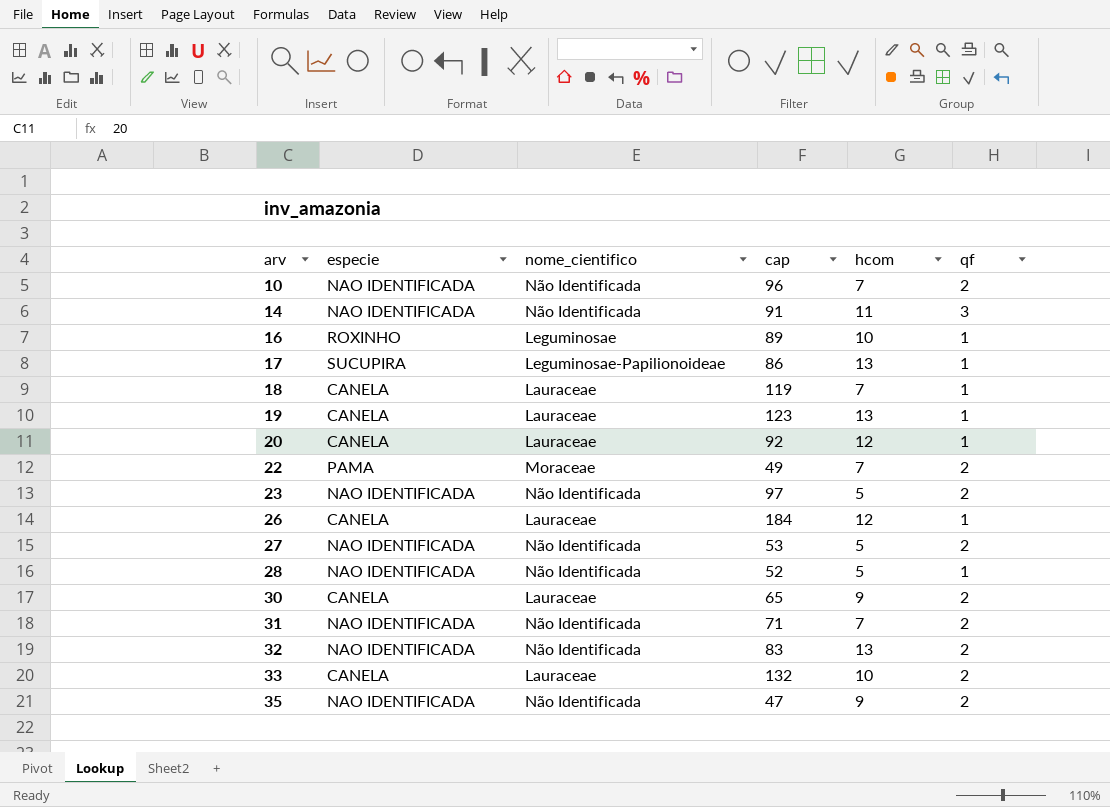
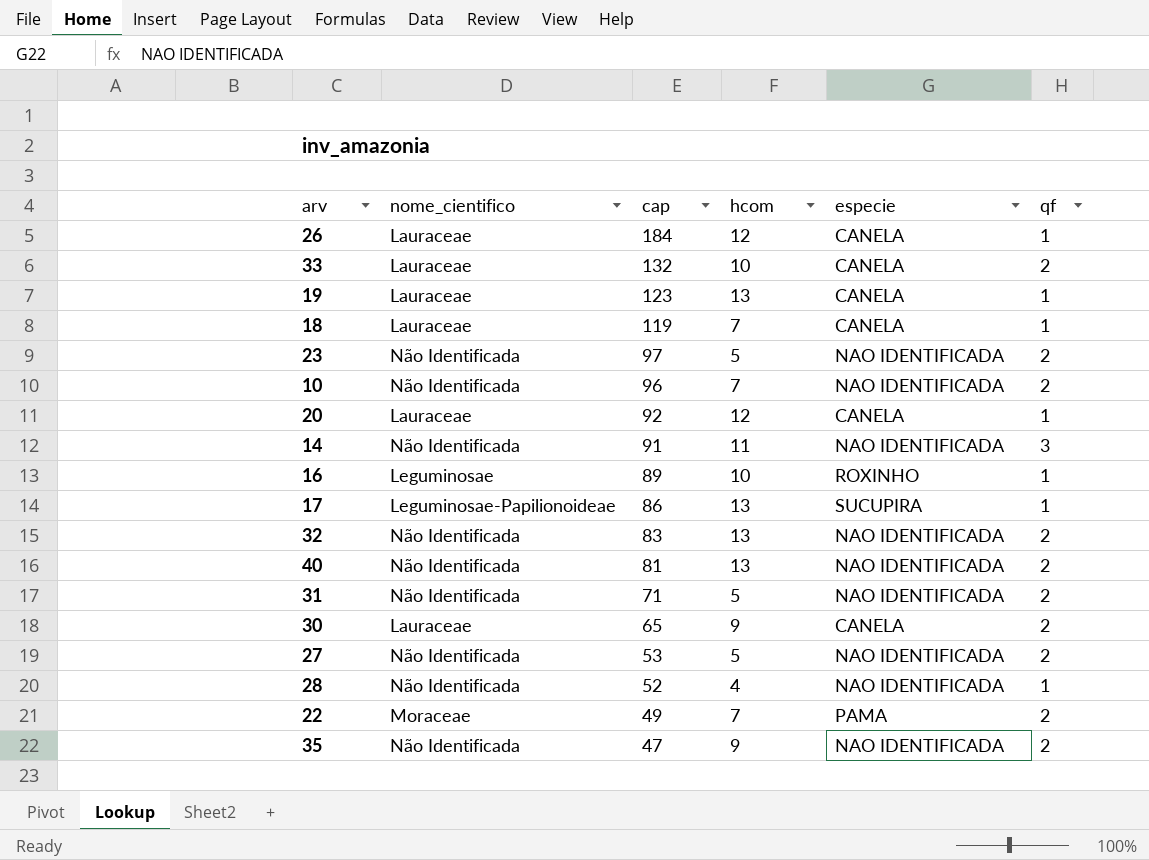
row order: arv ascending -> cap descending
column especie | position: 2 -> 5
row 40: none -> Não Identificada | 81 | 13 | NAO IDENTIFICADA | 2
31 | hcom: 7 -> 5
28 | hcom: 5 -> 4

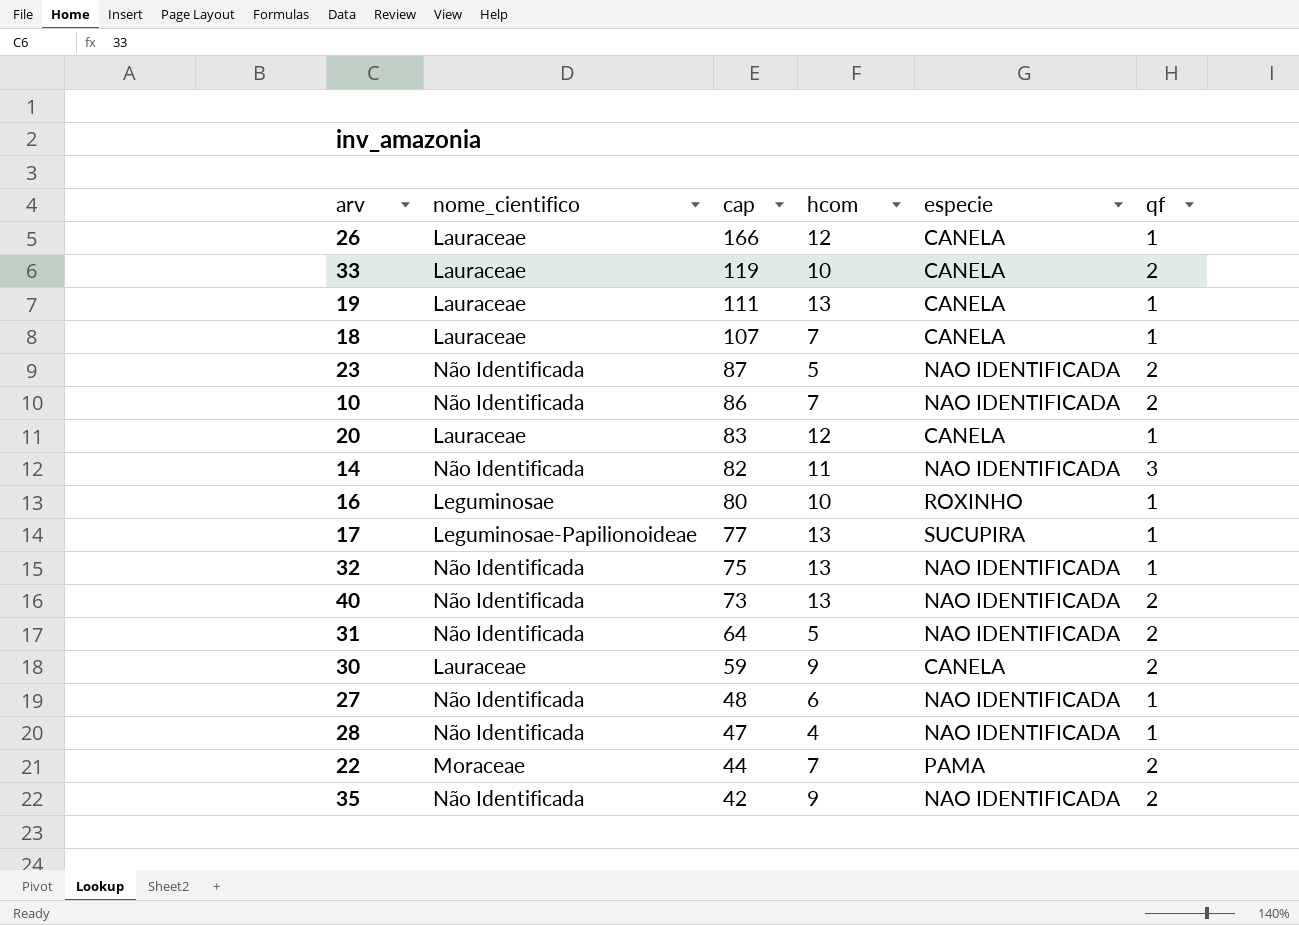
26 | cap: 184 -> 166
33 | cap: 132 -> 119
19 | cap: 123 -> 111
18 | cap: 119 -> 107
23 | cap: 97 -> 87
10 | cap: 96 -> 86
20 | cap: 92 -> 83
14 | cap: 91 -> 82
16 | cap: 89 -> 80
17 | cap: 86 -> 77
32 | cap: 83 -> 75
32 | qf: 2 -> 1
40 | cap: 81 -> 73
31 | cap: 71 -> 64
30 | cap: 65 -> 59
27 | cap: 53 -> 48
27 | hcom: 5 -> 6
27 | qf: 2 -> 1
28 | cap: 52 -> 47
22 | cap: 49 -> 44
35 | cap: 47 -> 42

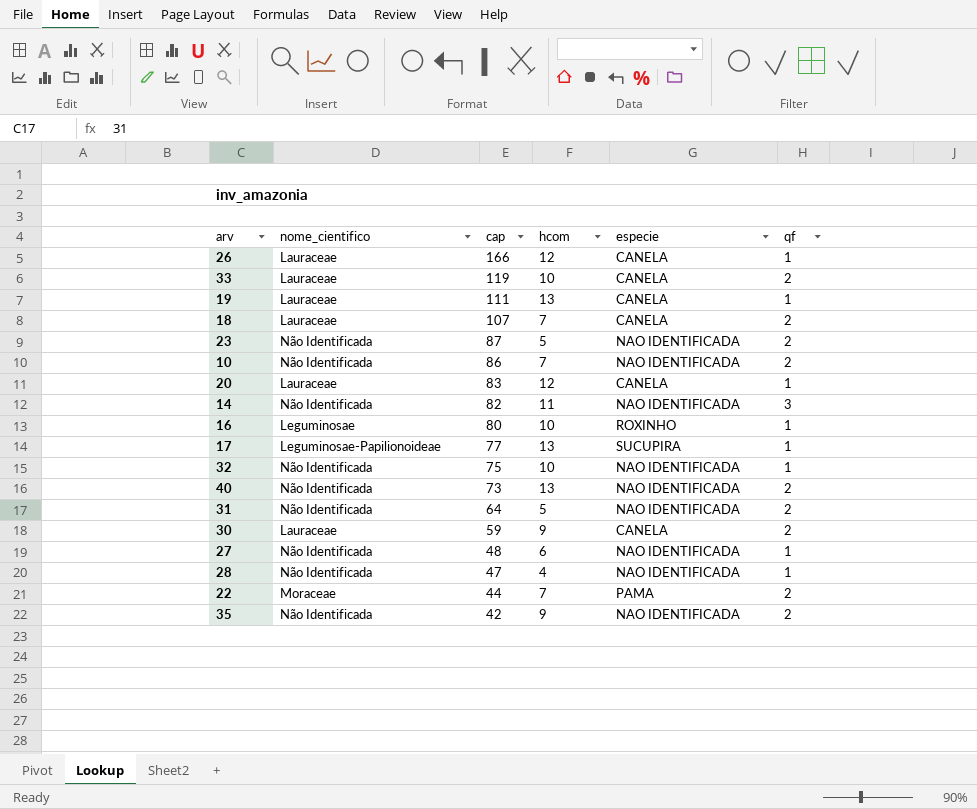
18 | qf: 1 -> 2
32 | hcom: 13 -> 10

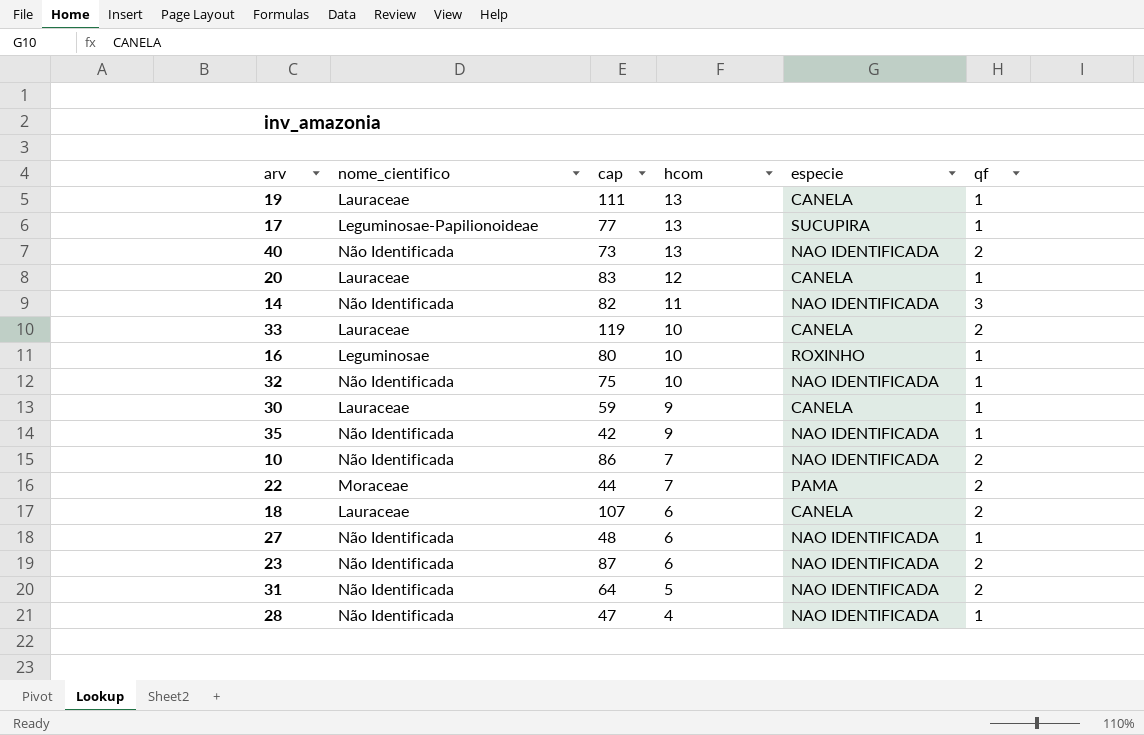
row order: cap descending -> hcom descending
row 26: Lauraceae | 166 | 12 | CANELA | 1 -> none
30 | qf: 2 -> 1
35 | qf: 2 -> 1
18 | hcom: 7 -> 6
23 | hcom: 5 -> 6

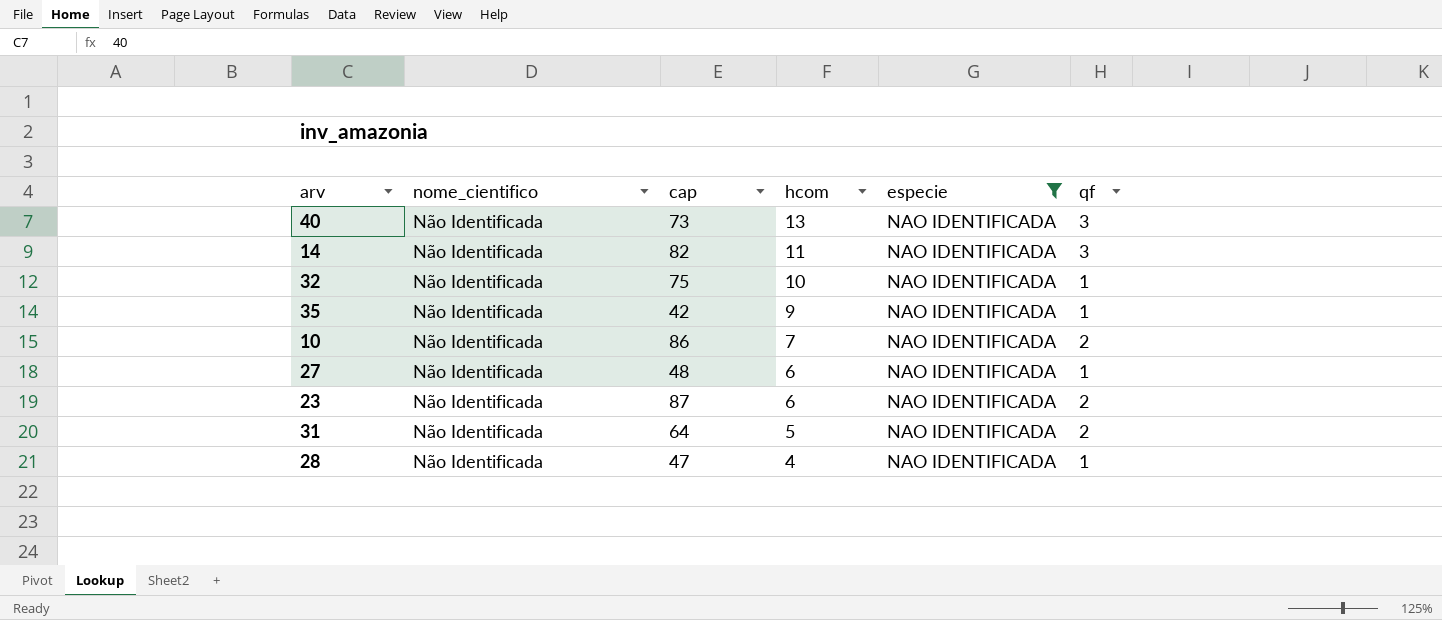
filter: none -> especie = NAO IDENTIFICADA
40 | qf: 2 -> 3

